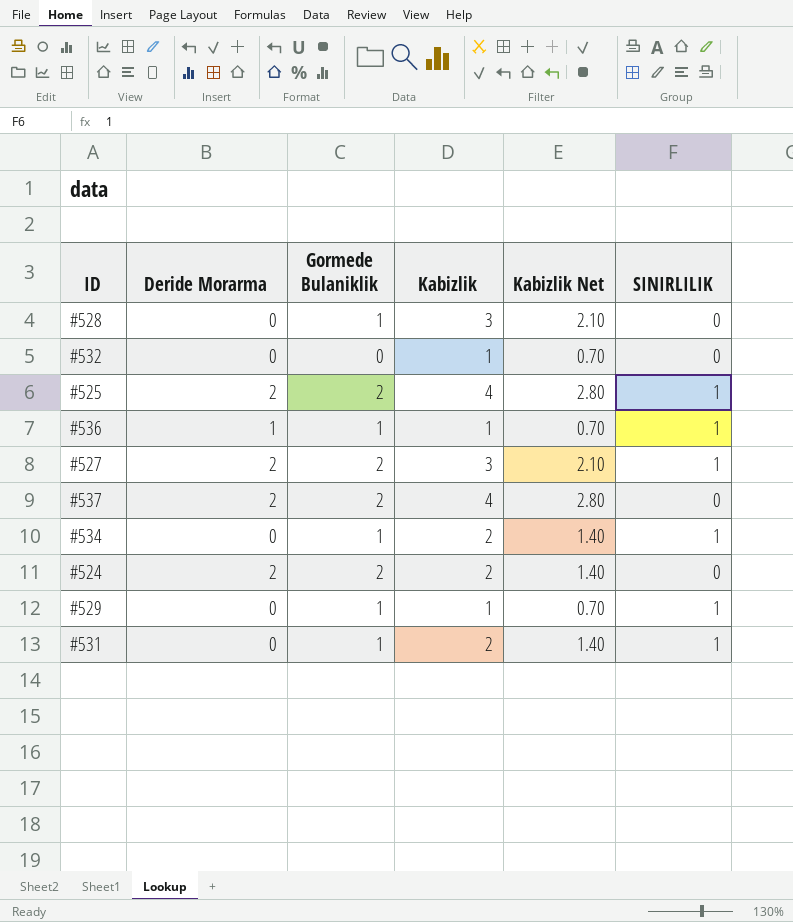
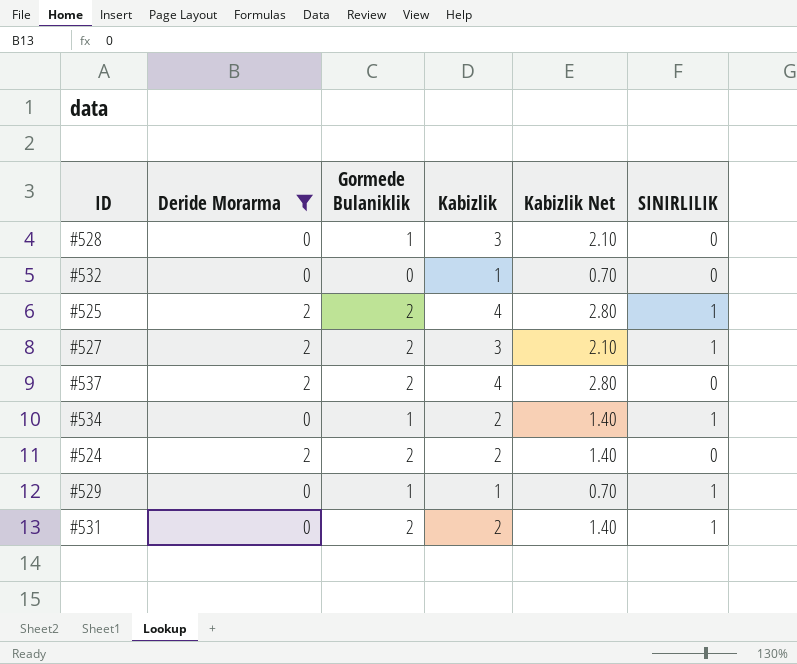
filter: none -> Deride Morarma != 1
#531 | Gormede Bulaniklik: 1 -> 2

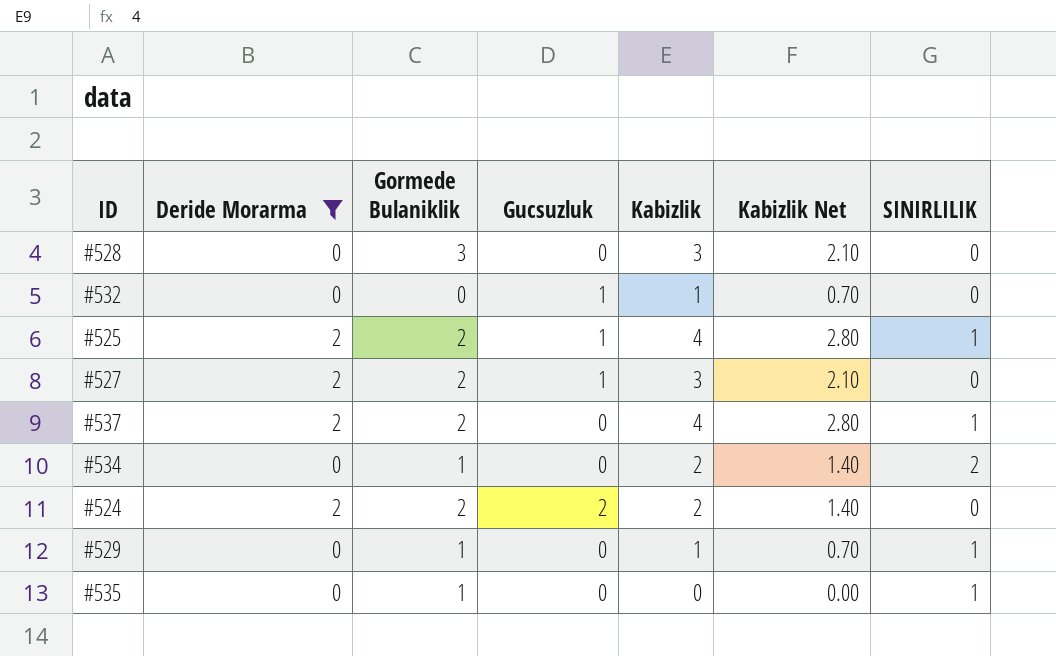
column Gucsuzluk | position: none -> 4
row #531: 0 | 2 | 2 | 1.40 | 1 -> none
#528 | Gormede Bulaniklik: 1 -> 3
#527 | SINIRLILIK: 1 -> 0
#537 | SINIRLILIK: 0 -> 1
#534 | SINIRLILIK: 1 -> 2
row #535: none -> 0 | 1 | 0 | 0 | 0.00 | 1

